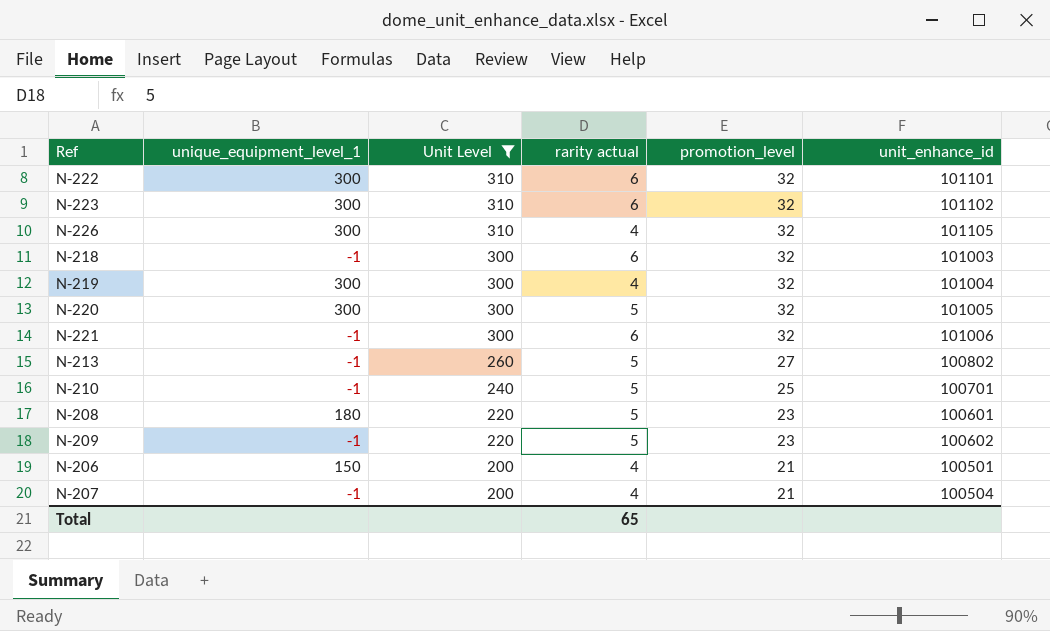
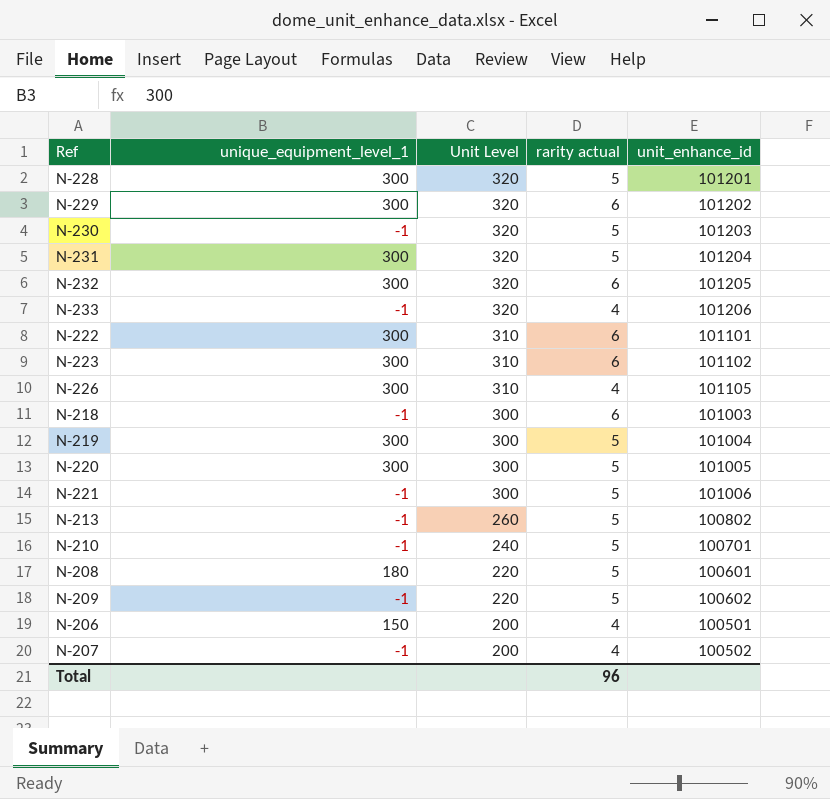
filter: Unit Level != 320 -> none
column promotion_level | position: 5 -> none
N-219 | rarity actual: 4 -> 5
N-221 | rarity actual: 6 -> 5
N-207 | unit_enhance_id: 100504 -> 100502
Total | rarity actual: 65 -> 96

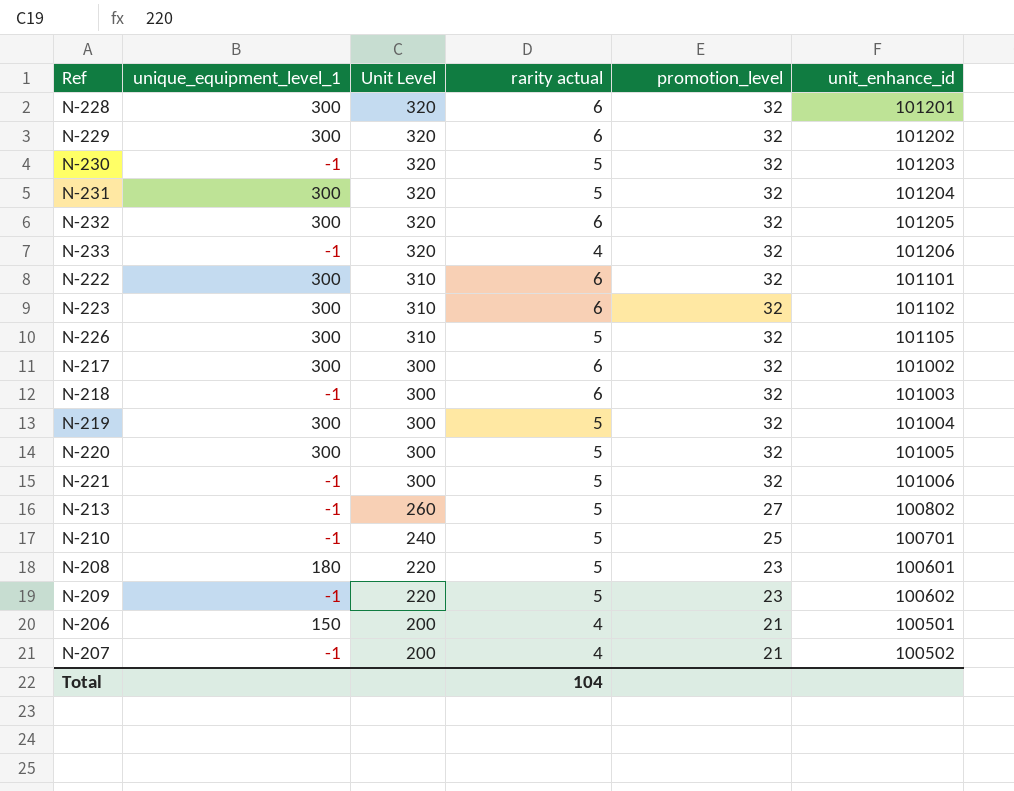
column promotion_level | position: none -> 5
N-228 | rarity actual: 5 -> 6
N-226 | rarity actual: 4 -> 5
row N-217: none -> 300 | 300 | 6 | 32 | 101002
Total | rarity actual: 96 -> 104

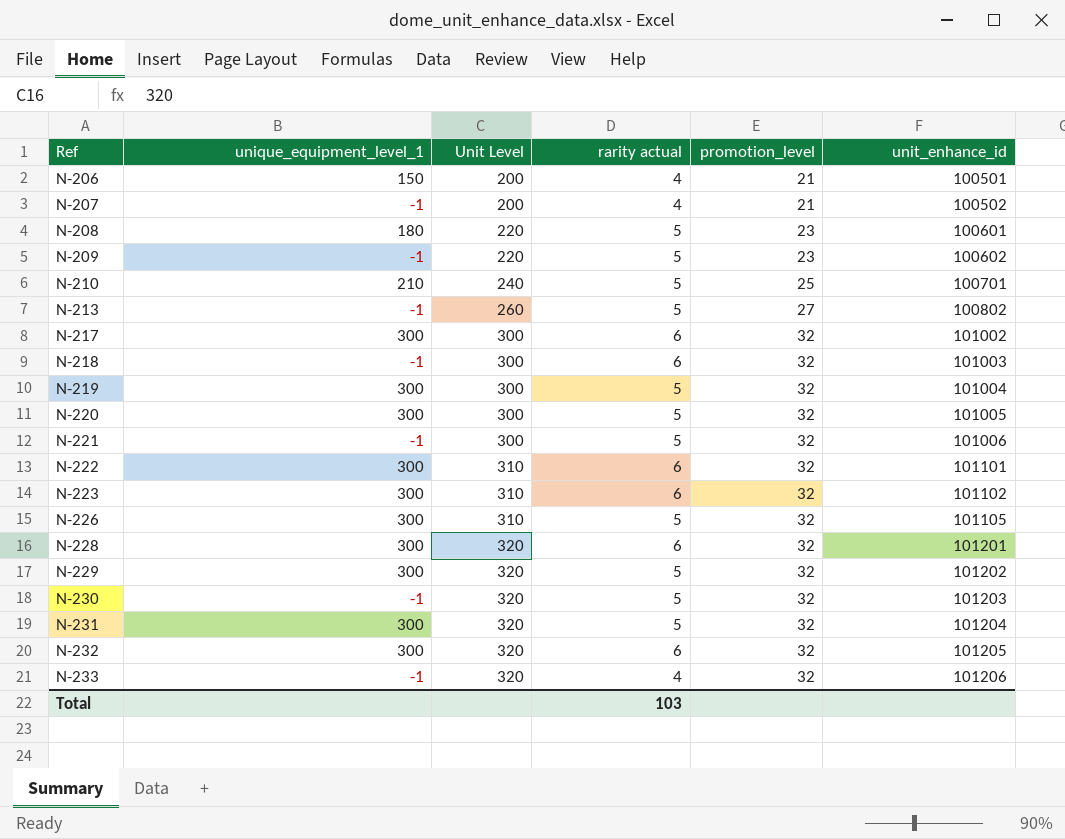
row order: Unit Level descending -> Ref ascending
N-210 | unique_equipment_level_1: -1 -> 210
N-229 | rarity actual: 6 -> 5
Total | rarity actual: 104 -> 103

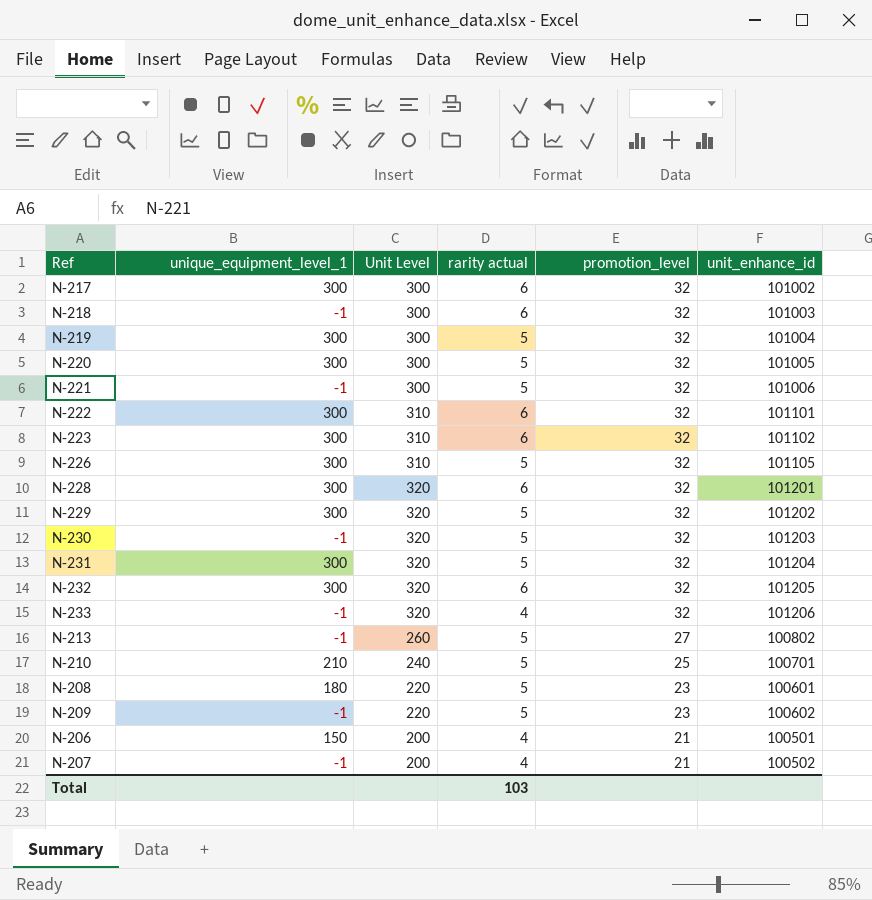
row order: Ref ascending -> promotion_level descending

